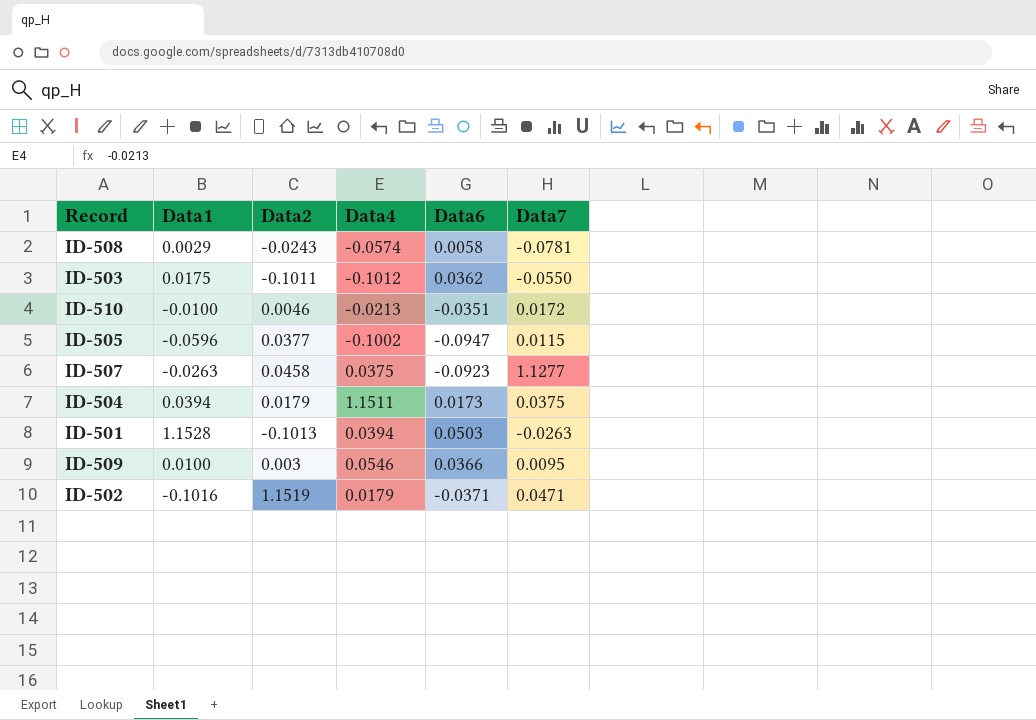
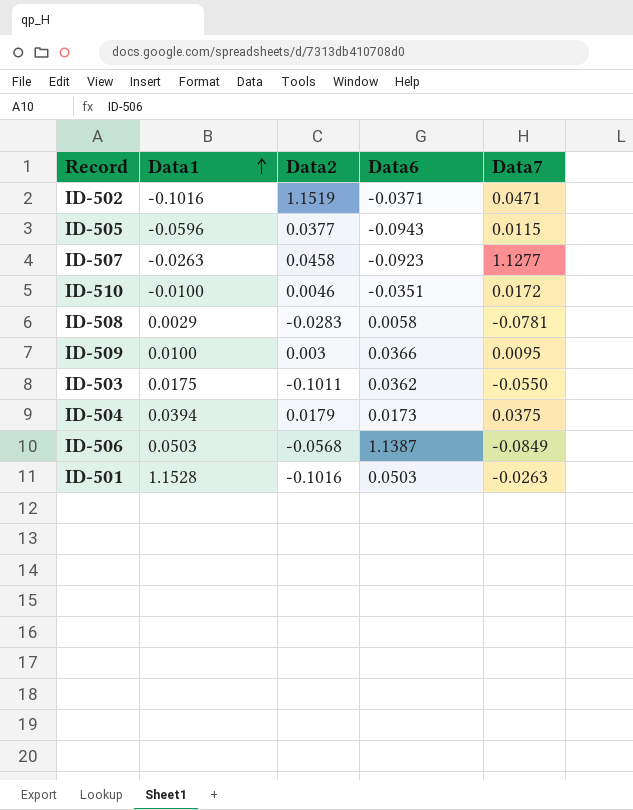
row order: none -> Data1 ascending
column Data4 | position: 4 -> none
ID-505 | Data6: -0.0947 -> -0.0943
ID-508 | Data2: -0.0243 -> -0.0283
row ID-506: none -> 0.0503 | -0.0568 | 1.1387 | -0.0849
ID-501 | Data2: -0.1013 -> -0.1016

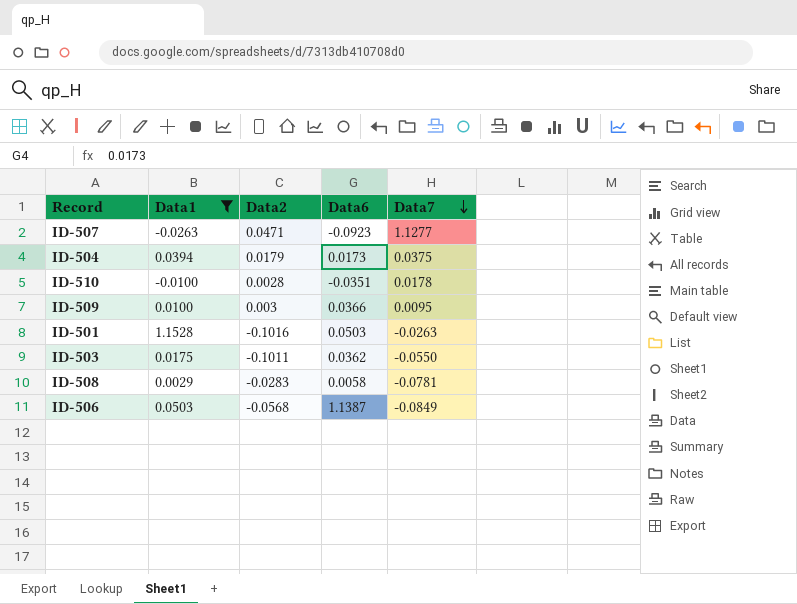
filter: none -> Data1 >= -0.0263
row order: Data1 ascending -> Data7 descending
ID-507 | Data2: 0.0458 -> 0.0471
ID-510 | Data2: 0.0046 -> 0.0028
ID-510 | Data7: 0.0172 -> 0.0178

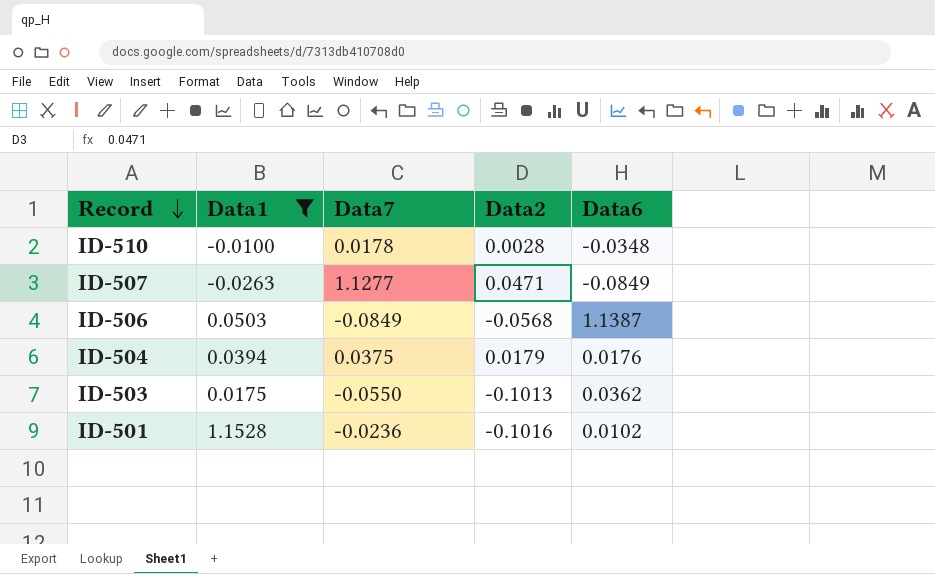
row order: Data7 descending -> Record descending
column Data7 | position: 5 -> 3
row ID-509: 0.0100 | 0.003 | 0.0366 | 0.0095 -> none
row ID-508: 0.0029 | -0.0283 | 0.0058 | -0.0781 -> none
ID-510 | Data6: -0.0351 -> -0.0348
ID-507 | Data6: -0.0923 -> -0.0849
ID-504 | Data6: 0.0173 -> 0.0176
ID-503 | Data2: -0.1011 -> -0.1013
ID-501 | Data7: -0.0263 -> -0.0236
ID-501 | Data6: 0.0503 -> 0.0102

